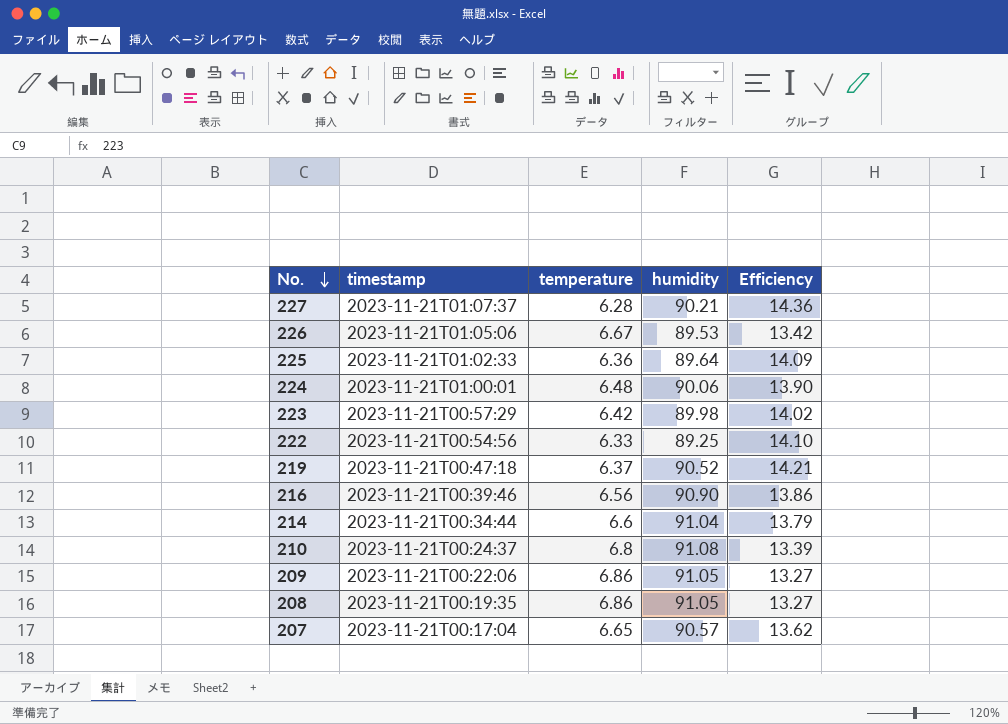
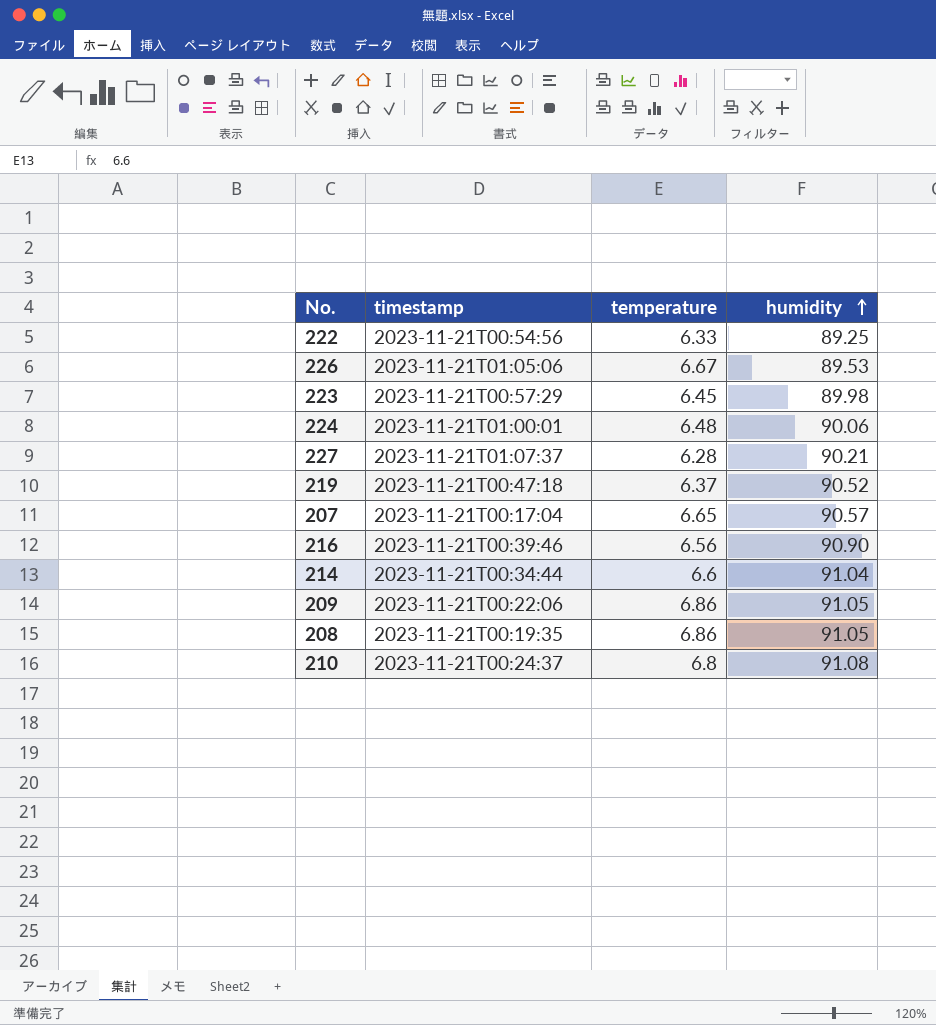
row order: No. descending -> humidity ascending
column Efficiency | formula: [humidity] / [temperature] -> none
row 225: 2023-11-21T01:02:33 | 6.36 | 89.64 | 14.09 -> none
223 | temperature: 6.42 -> 6.45

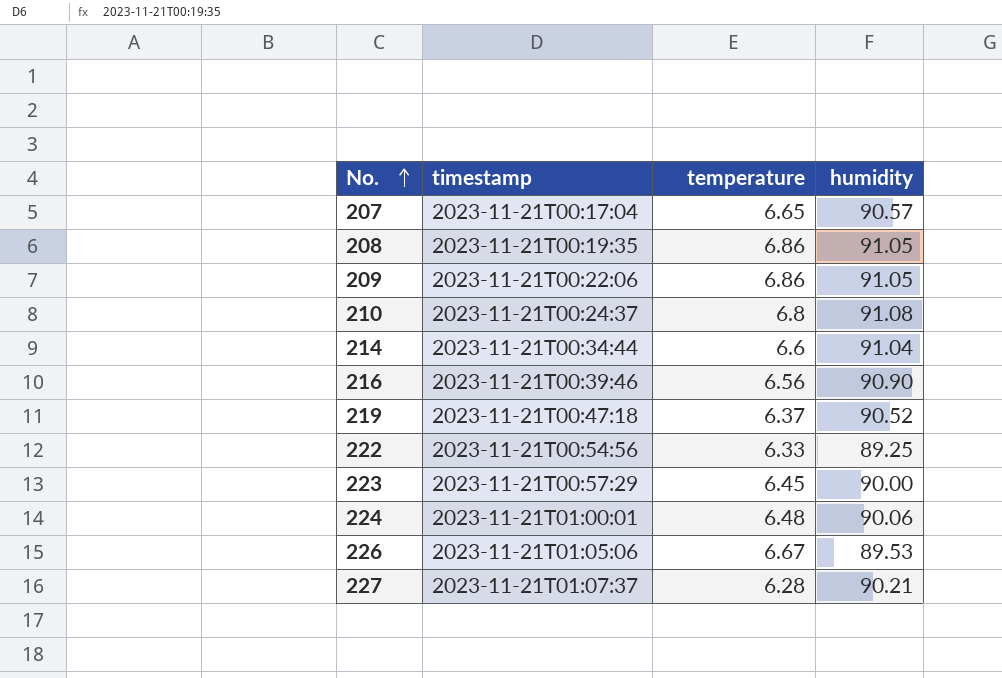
row order: humidity ascending -> No. ascending
223 | humidity: 89.98 -> 90.00

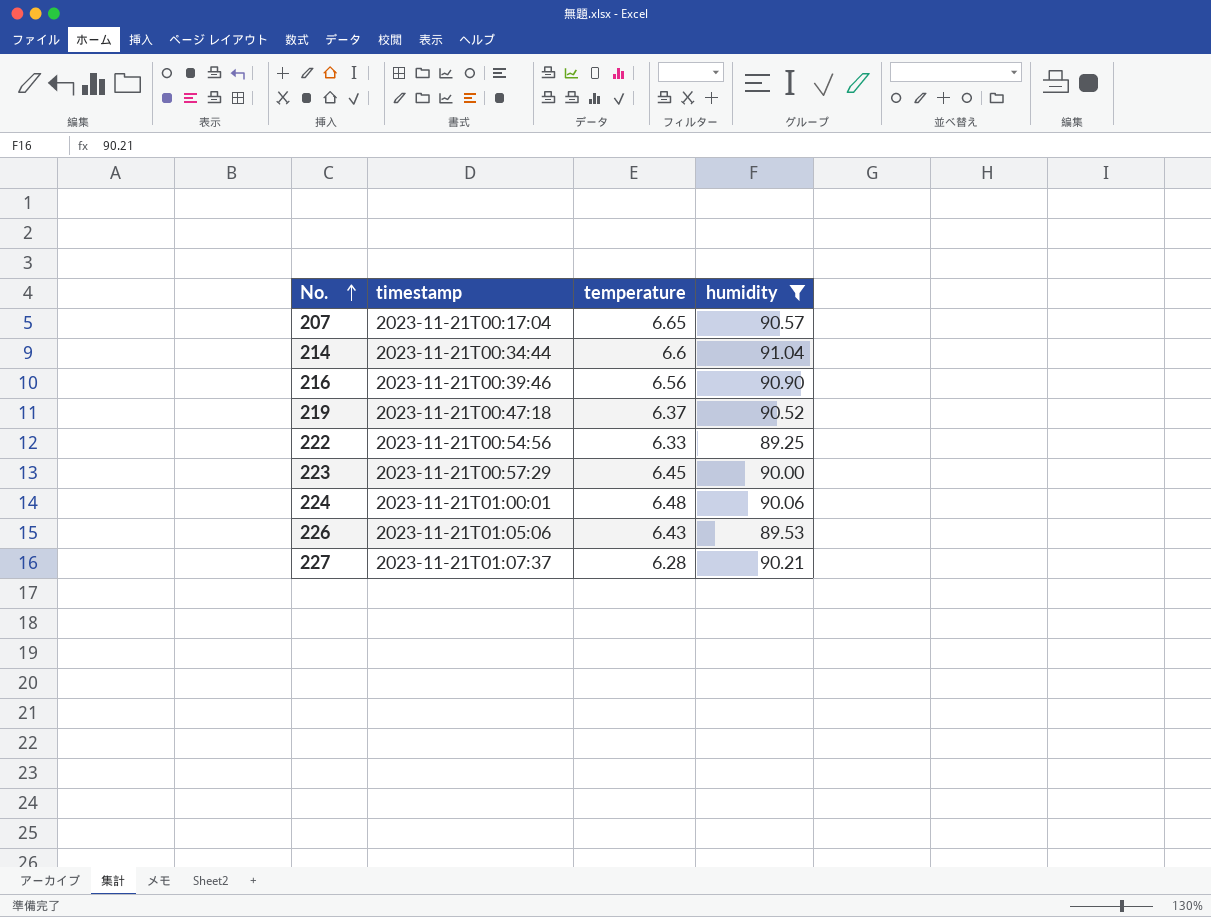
filter: none -> humidity <= 91.04
226 | temperature: 6.67 -> 6.43

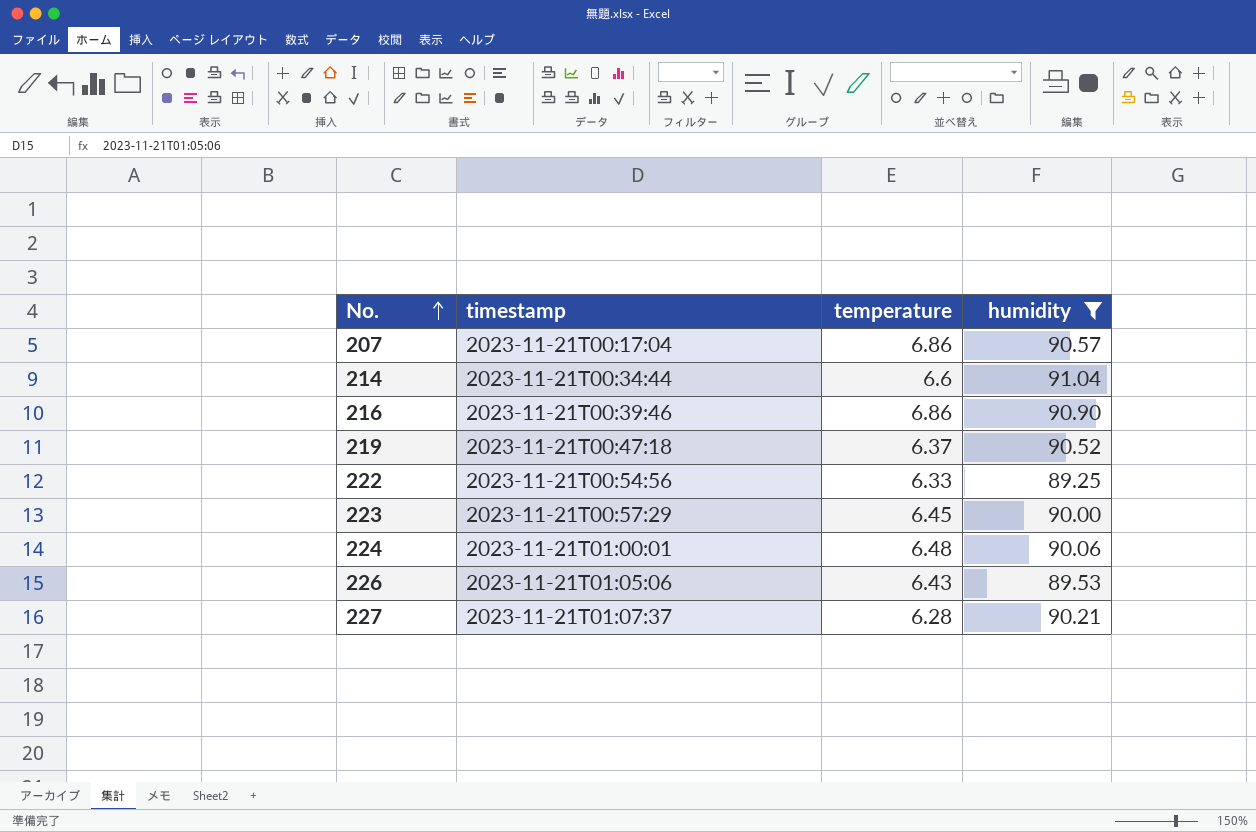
207 | temperature: 6.65 -> 6.86
216 | temperature: 6.56 -> 6.86

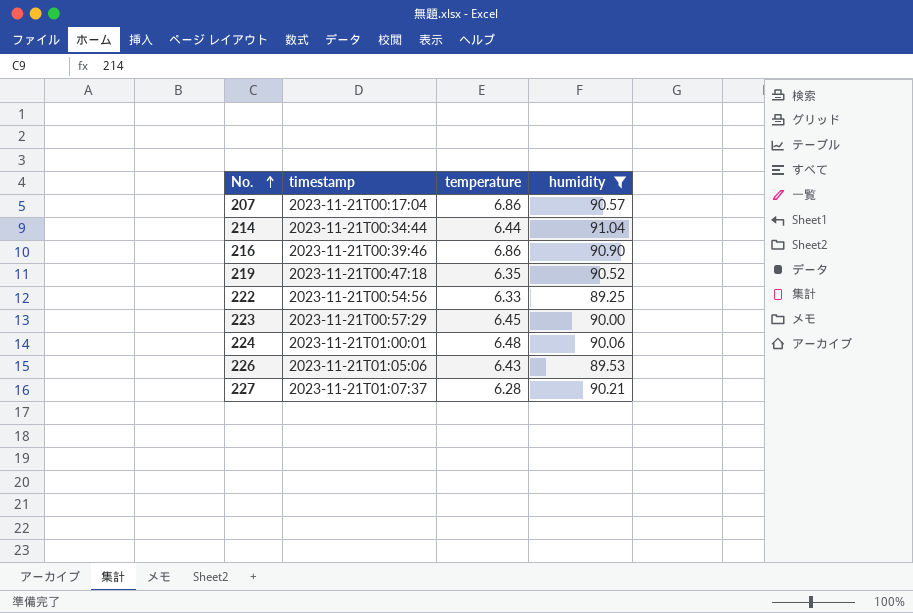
214 | temperature: 6.6 -> 6.44
219 | temperature: 6.37 -> 6.35

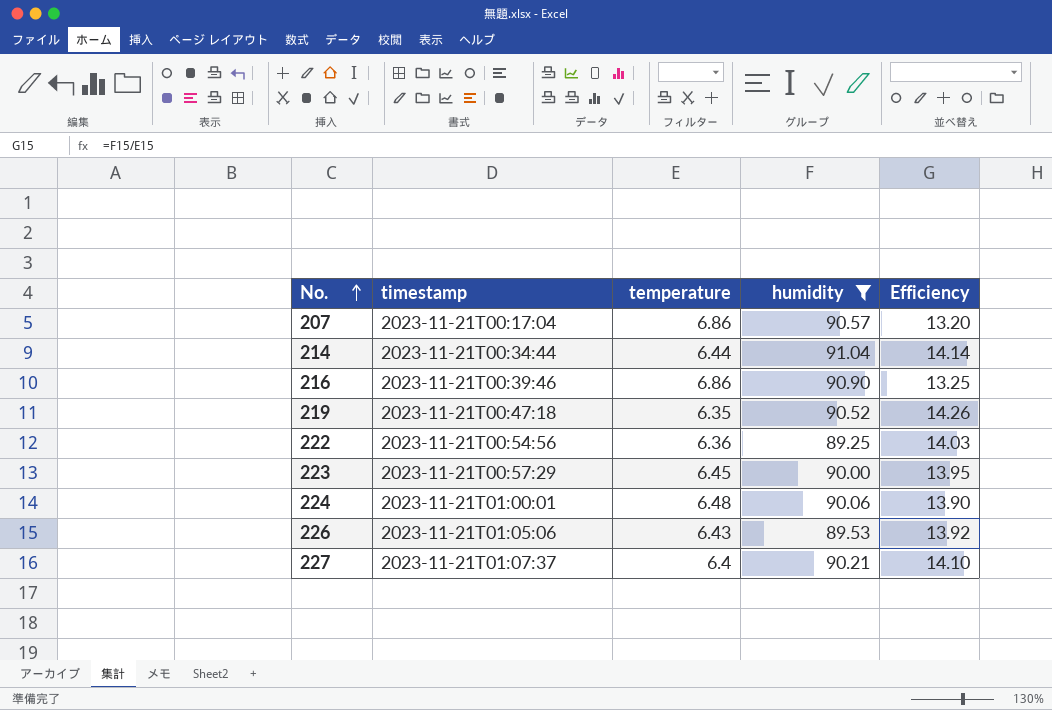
column Efficiency | formula: none -> [humidity] / [temperature]
222 | temperature: 6.33 -> 6.36
227 | temperature: 6.28 -> 6.4

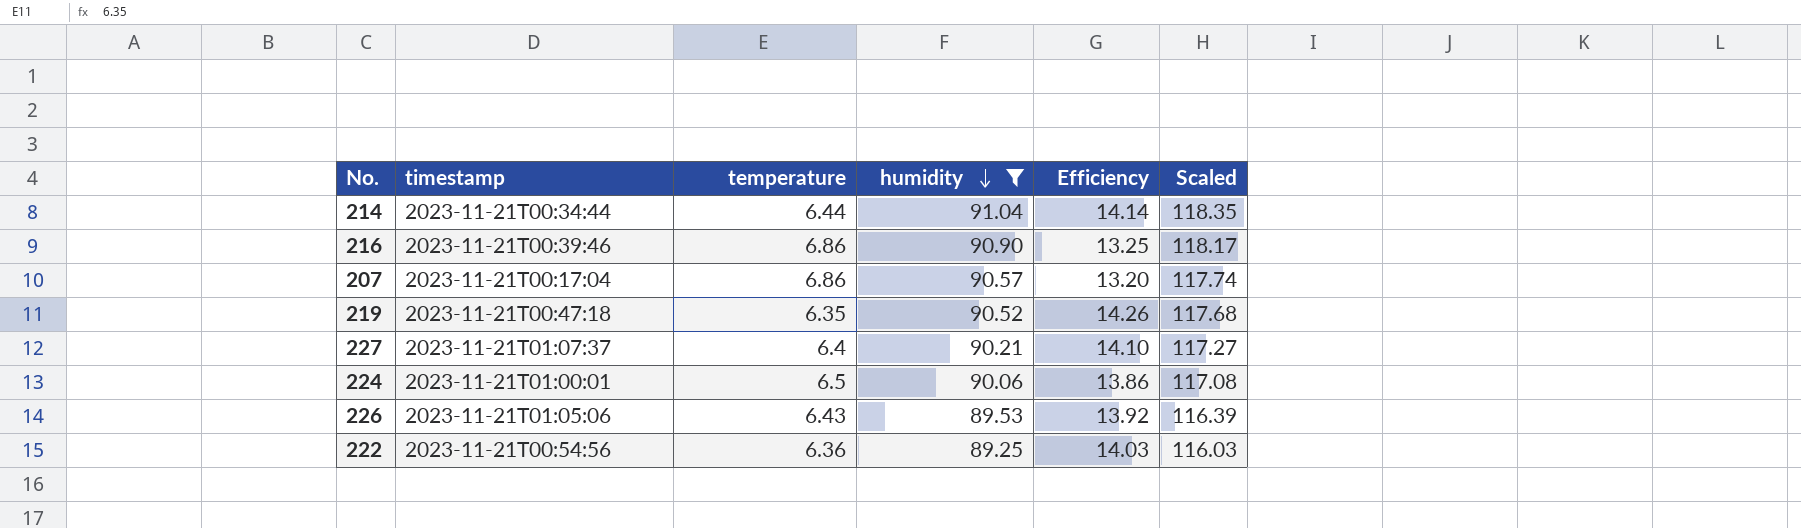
row order: No. ascending -> humidity descending
column Scaled | formula: none -> [humidity] * 1.3
row 223: 2023-11-21T00:57:29 | 6.45 | 90.00 | 13.95 -> none
224 | temperature: 6.48 -> 6.5
224 | Efficiency: 13.90 -> 13.86

